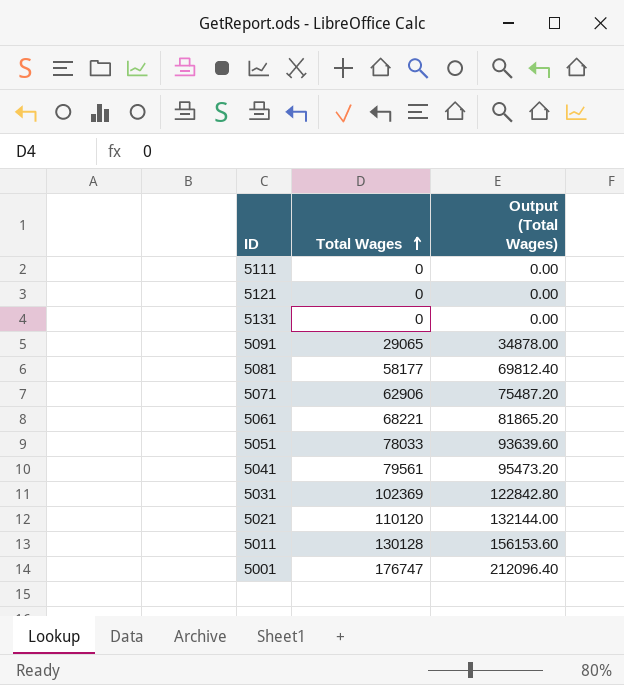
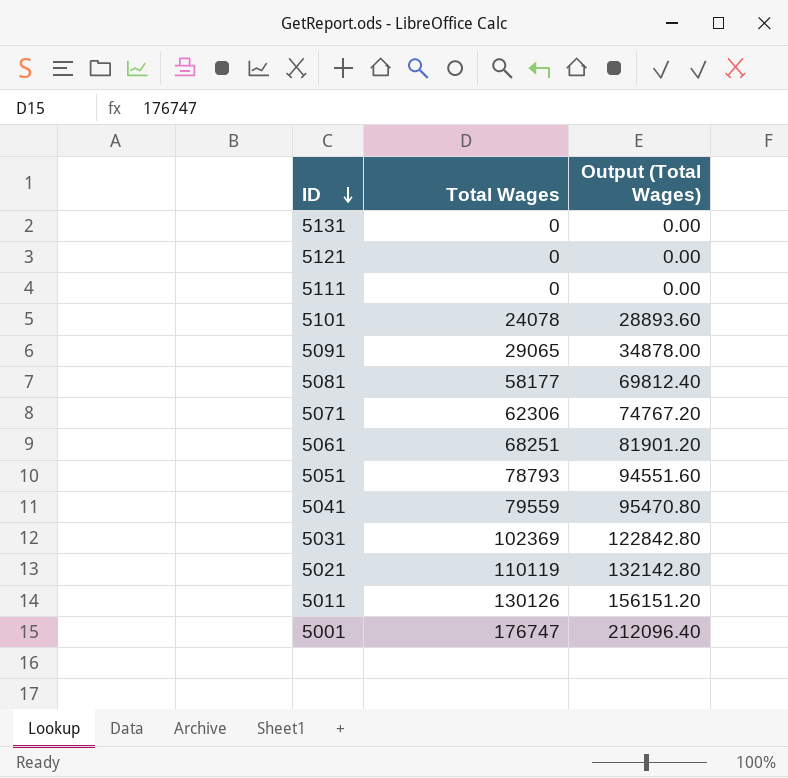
row order: Total Wages ascending -> ID descending
row 5101: none -> 24078 | 28893.60
5071 | Total Wages: 62906 -> 62306
5071 | Output (Total Wages): 75487.20 -> 74767.20
5061 | Total Wages: 68221 -> 68251
5061 | Output (Total Wages): 81865.20 -> 81901.20
5051 | Total Wages: 78033 -> 78793
5051 | Output (Total Wages): 93639.60 -> 94551.60
5041 | Total Wages: 79561 -> 79559
5041 | Output (Total Wages): 95473.20 -> 95470.80
5021 | Total Wages: 110120 -> 110119
5021 | Output (Total Wages): 132144.00 -> 132142.80
5011 | Total Wages: 130128 -> 130126
5011 | Output (Total Wages): 156153.60 -> 156151.20

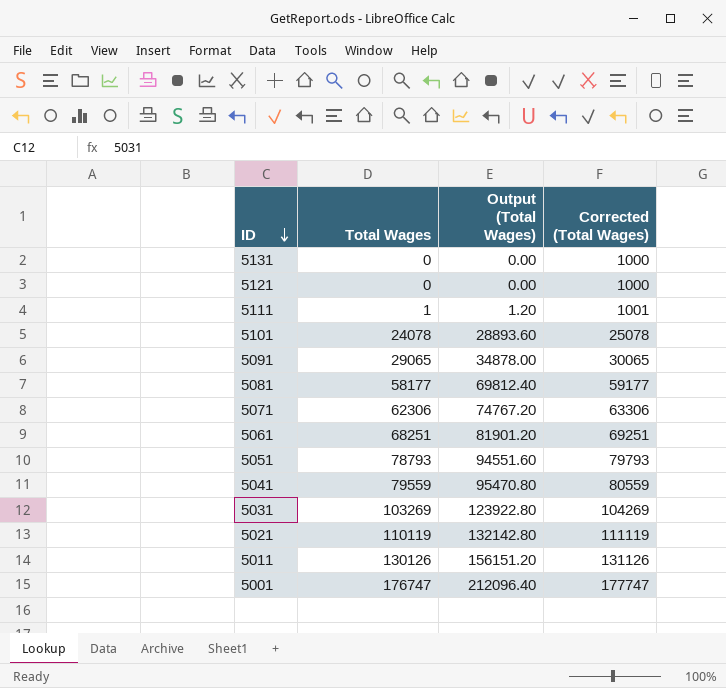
column Corrected (Total Wages) | formula: none -> [Total Wages] + 1000
5111 | Total Wages: 0 -> 1
5111 | Output (Total Wages): 0.00 -> 1.20
5031 | Total Wages: 102369 -> 103269
5031 | Output (Total Wages): 122842.80 -> 123922.80

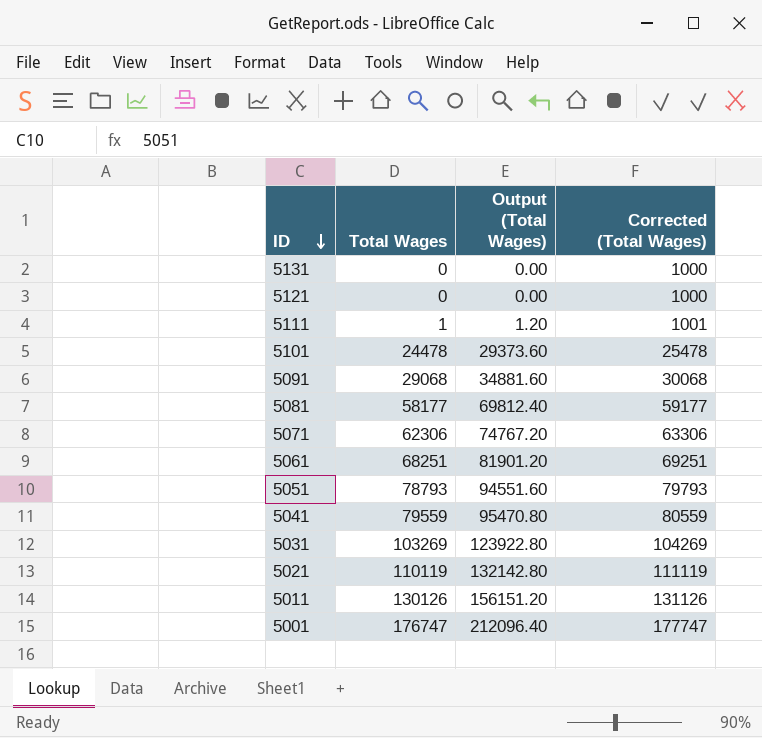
5101 | Total Wages: 24078 -> 24478
5101 | Output (Total Wages): 28893.60 -> 29373.60
5101 | Corrected (Total Wages): 25078 -> 25478
5091 | Total Wages: 29065 -> 29068
5091 | Output (Total Wages): 34878.00 -> 34881.60
5091 | Corrected (Total Wages): 30065 -> 30068

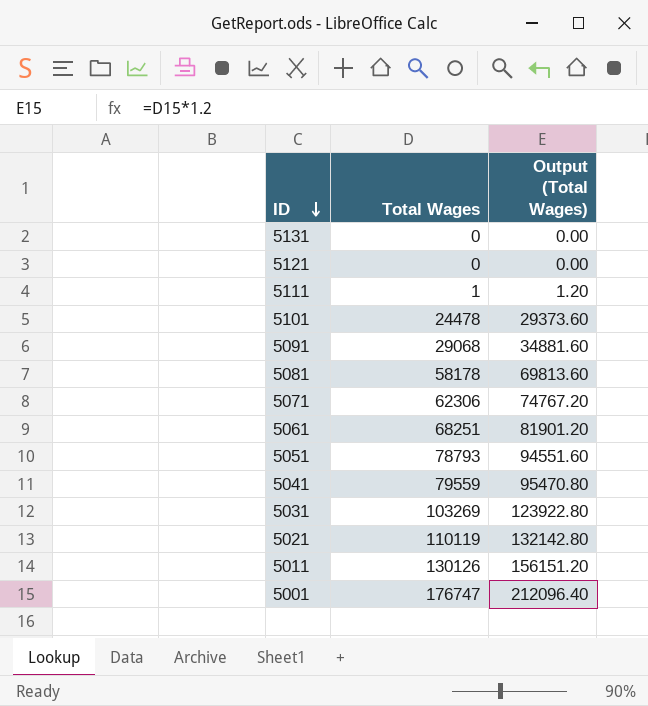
column Corrected (Total Wages) | formula: [Total Wages] + 1000 -> none
5081 | Total Wages: 58177 -> 58178
5081 | Output (Total Wages): 69812.40 -> 69813.60

